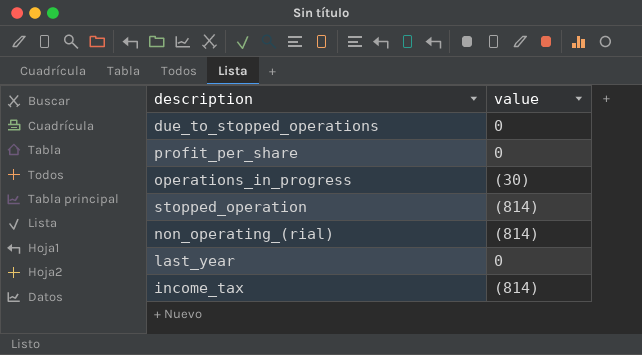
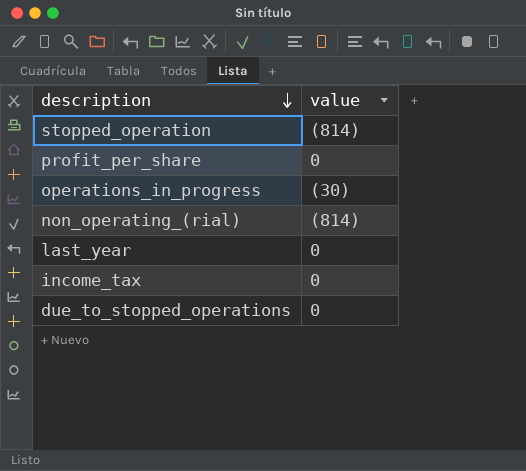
row order: none -> description descending
income_tax | value: (814) -> 0

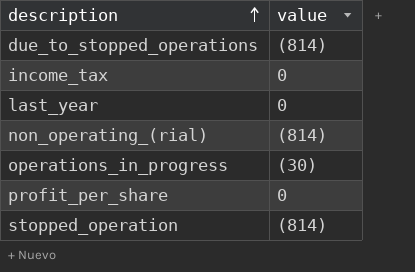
row order: description descending -> description ascending
due_to_stopped_operations | value: 0 -> (814)

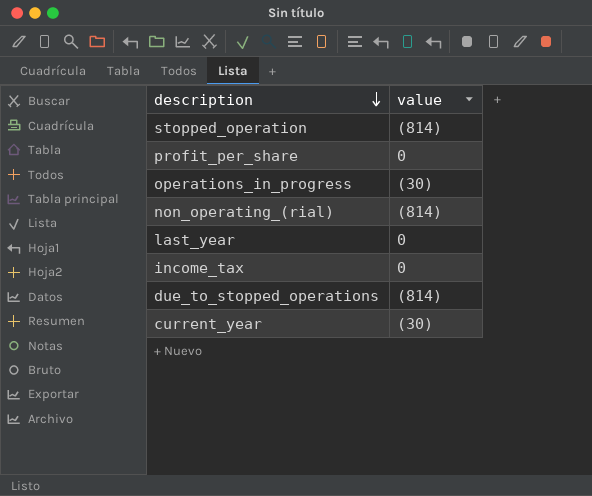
row order: description ascending -> description descending
row current_year: none -> (30)

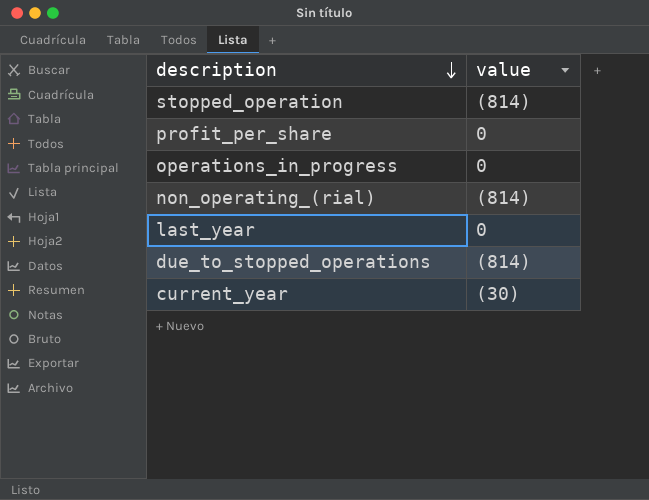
row income_tax: 0 -> none
operations_in_progress | value: (30) -> 0

